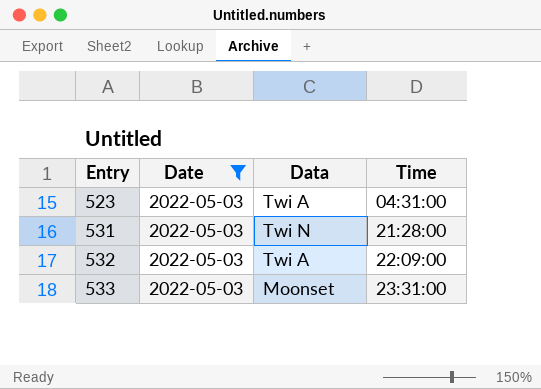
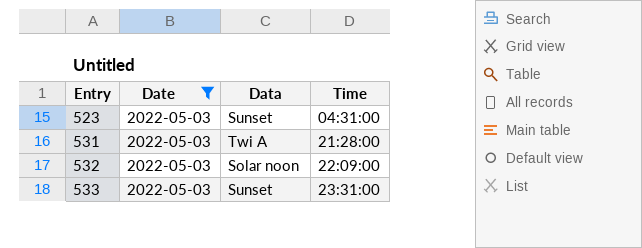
523 | Data: Twi A -> Sunset
531 | Data: Twi N -> Twi A
532 | Data: Twi A -> Solar noon
533 | Data: Moonset -> Sunset

